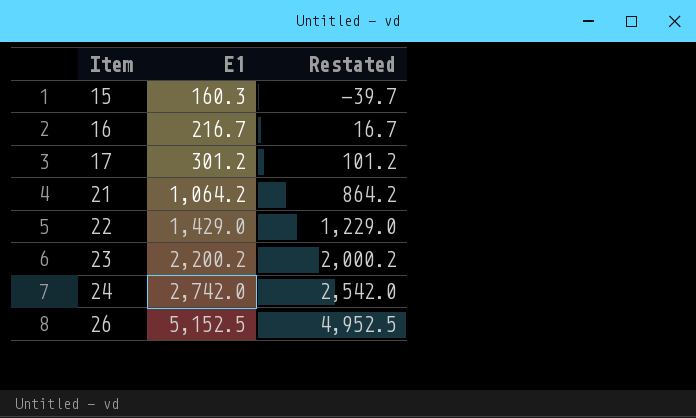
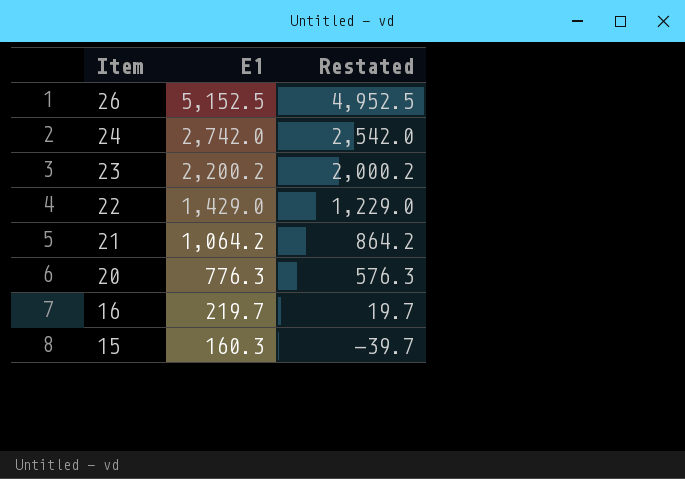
row order: Item ascending -> Item descending
row 17: 301.2 | 101.2 -> none
row 20: none -> 776.3 | 576.3
16 | E1: 216.7 -> 219.7
16 | Restated: 16.7 -> 19.7

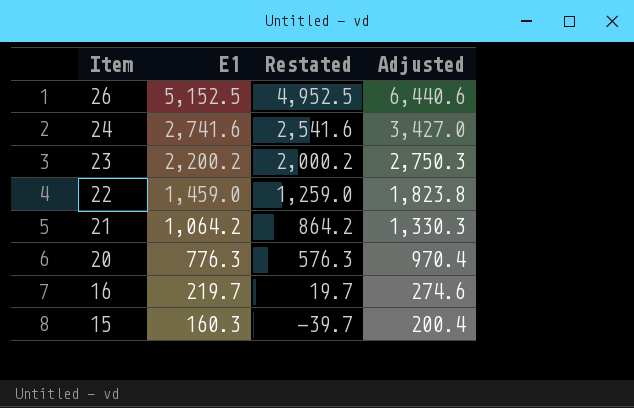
column Adjusted | formula: none -> [E1] * 1.25
24 | E1: 2,742.0 -> 2,741.6
24 | Restated: 2,542.0 -> 2,541.6
22 | E1: 1,429.0 -> 1,459.0
22 | Restated: 1,229.0 -> 1,259.0

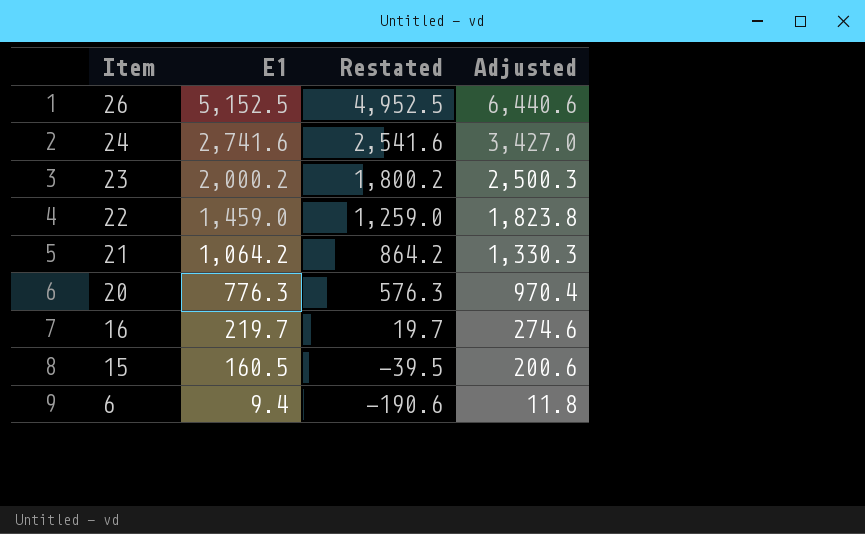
23 | E1: 2,200.2 -> 2,000.2
23 | Restated: 2,000.2 -> 1,800.2
23 | Adjusted: 2,750.3 -> 2,500.3
15 | E1: 160.3 -> 160.5
15 | Restated: -39.7 -> -39.5
15 | Adjusted: 200.4 -> 200.6
row 6: none -> 9.4 | -190.6 | 11.8

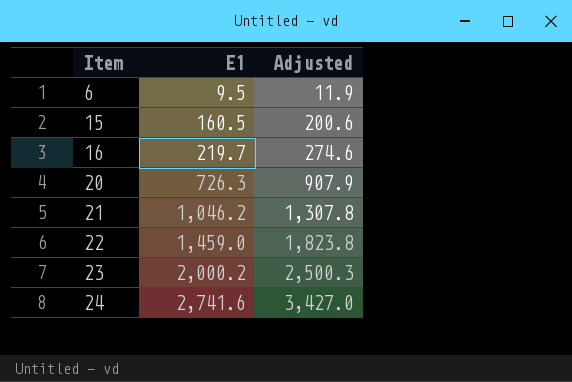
row order: Item descending -> Item ascending
column Restated | formula: [E1] - 200 -> none
row 26: 5,152.5 | 4,952.5 | 6,440.6 -> none
6 | E1: 9.4 -> 9.5
6 | Adjusted: 11.8 -> 11.9
20 | E1: 776.3 -> 726.3
20 | Adjusted: 970.4 -> 907.9
21 | E1: 1,064.2 -> 1,046.2
21 | Adjusted: 1,330.3 -> 1,307.8

